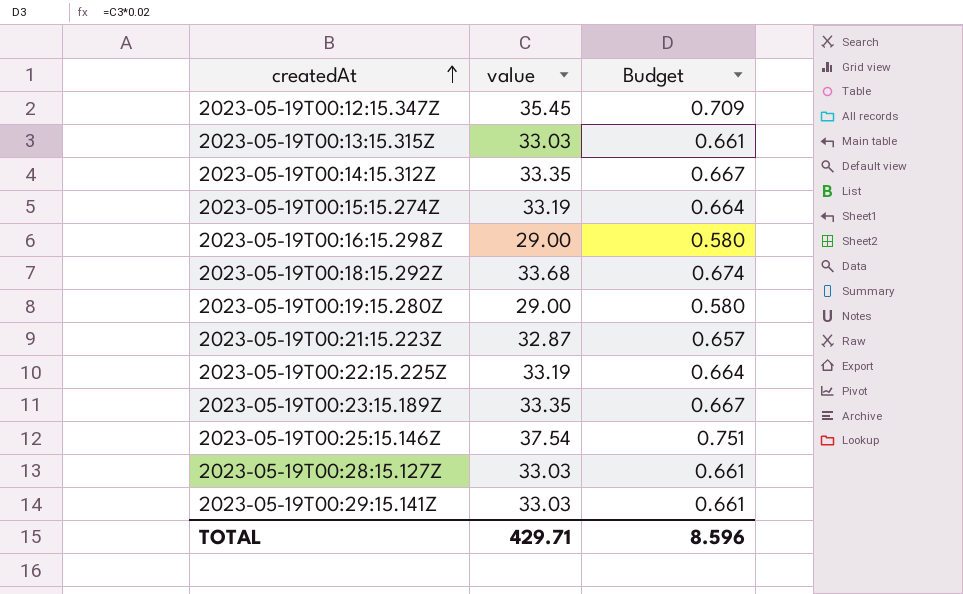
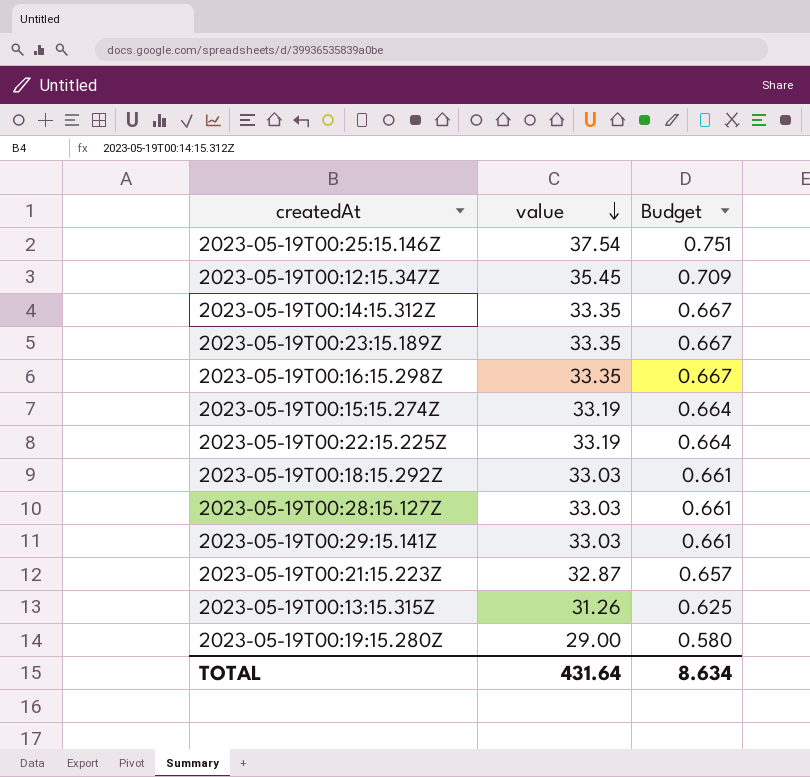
row order: createdAt ascending -> value descending
2023-05-19T00:16:15.298Z | value: 29.00 -> 33.35
2023-05-19T00:16:15.298Z | Budget: 0.580 -> 0.667
2023-05-19T00:18:15.292Z | value: 33.68 -> 33.03
2023-05-19T00:18:15.292Z | Budget: 0.674 -> 0.661
2023-05-19T00:13:15.315Z | value: 33.03 -> 31.26
2023-05-19T00:13:15.315Z | Budget: 0.661 -> 0.625
TOTAL | value: 429.71 -> 431.64
TOTAL | Budget: 8.596 -> 8.634

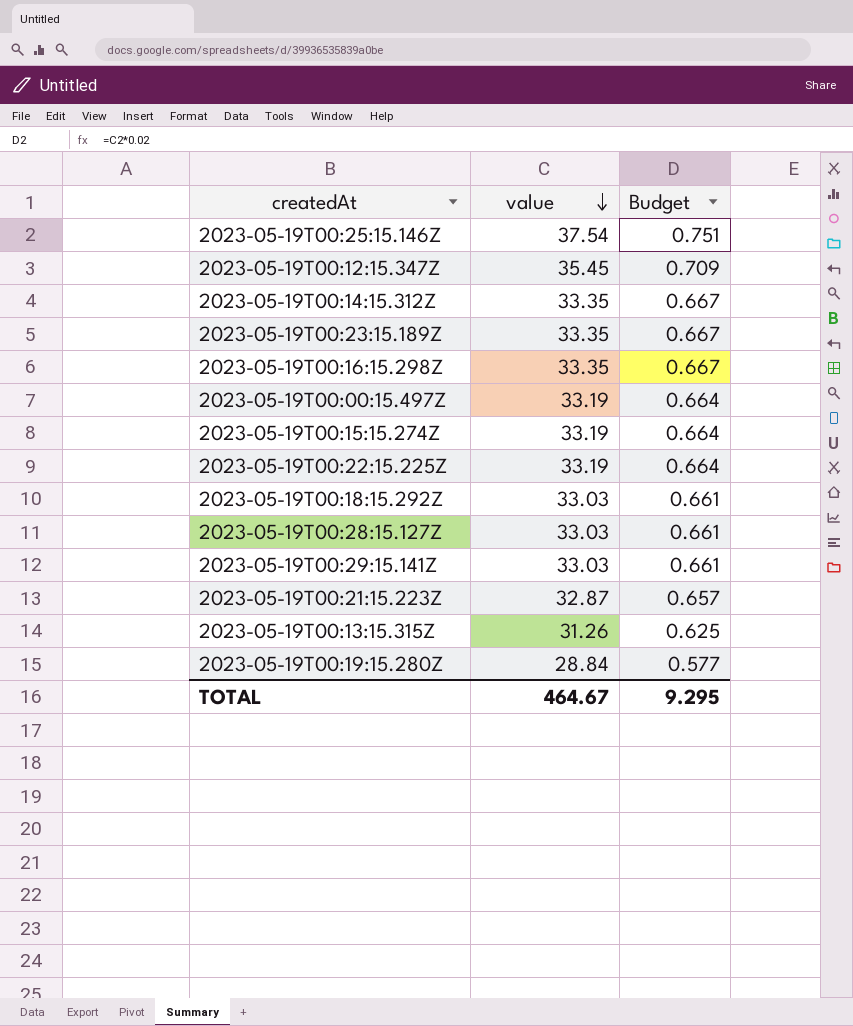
row 2023-05-19T00:00:15.497Z: none -> 33.19 | 0.664
2023-05-19T00:19:15.280Z | value: 29.00 -> 28.84
2023-05-19T00:19:15.280Z | Budget: 0.580 -> 0.577
TOTAL | value: 431.64 -> 464.67
TOTAL | Budget: 8.634 -> 9.295

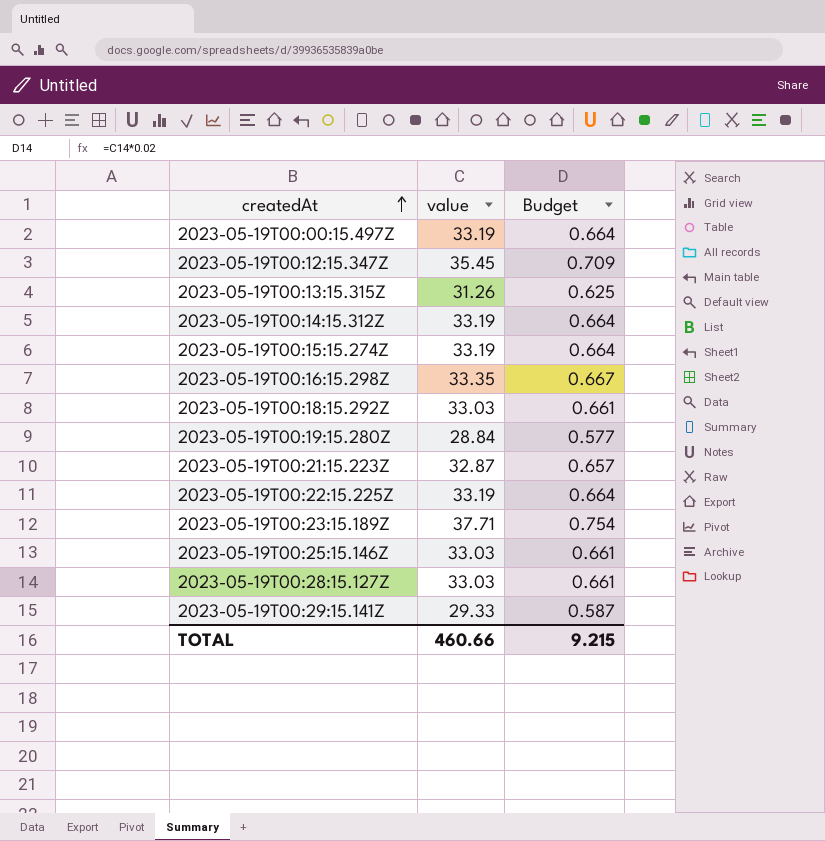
row order: value descending -> createdAt ascending
2023-05-19T00:14:15.312Z | value: 33.35 -> 33.19
2023-05-19T00:14:15.312Z | Budget: 0.667 -> 0.664
2023-05-19T00:23:15.189Z | value: 33.35 -> 37.71
2023-05-19T00:23:15.189Z | Budget: 0.667 -> 0.754
2023-05-19T00:25:15.146Z | value: 37.54 -> 33.03
2023-05-19T00:25:15.146Z | Budget: 0.751 -> 0.661
2023-05-19T00:29:15.141Z | value: 33.03 -> 29.33
2023-05-19T00:29:15.141Z | Budget: 0.661 -> 0.587
TOTAL | value: 464.67 -> 460.66
TOTAL | Budget: 9.295 -> 9.215

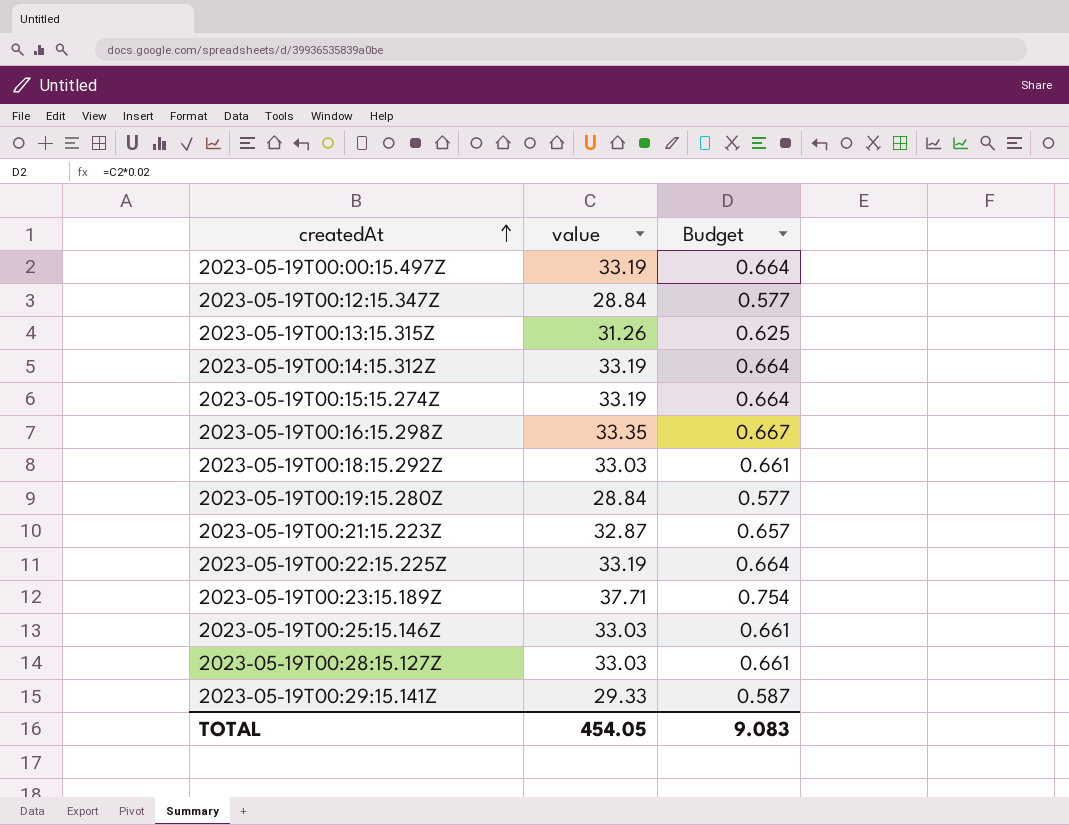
2023-05-19T00:12:15.347Z | value: 35.45 -> 28.84
2023-05-19T00:12:15.347Z | Budget: 0.709 -> 0.577
TOTAL | value: 460.66 -> 454.05
TOTAL | Budget: 9.215 -> 9.083

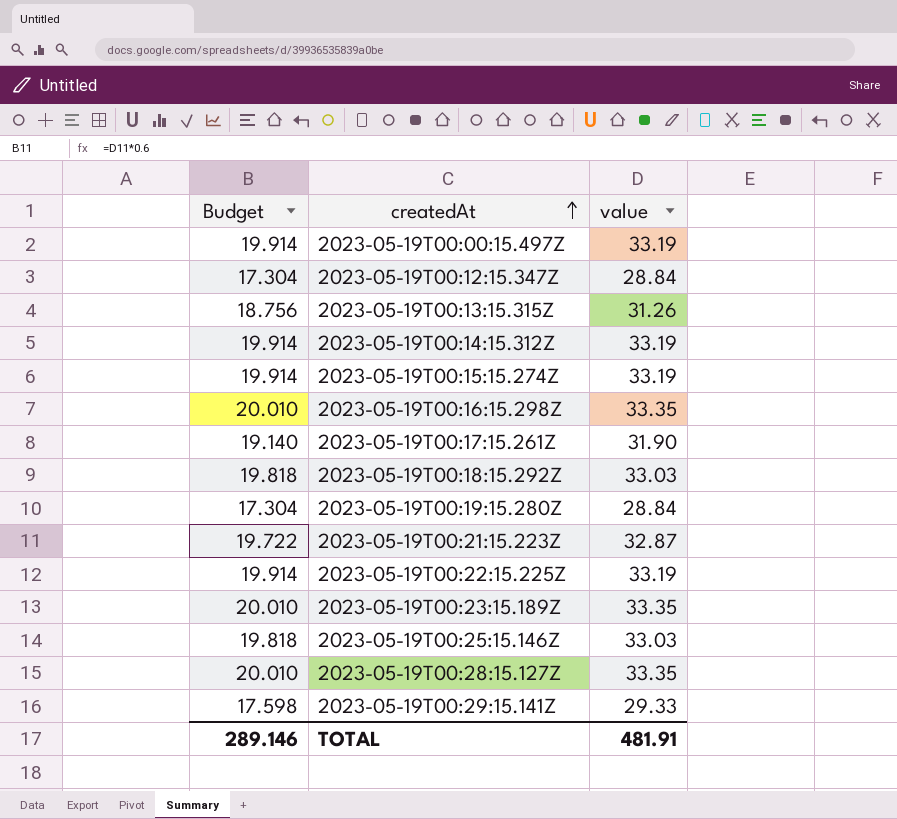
column Budget | formula: [value] * 0.02 -> [value] * 0.6
column Budget | position: 3 -> 1
row 2023-05-19T00:17:15.261Z: none -> 19.140 | 31.90
2023-05-19T00:23:15.189Z | value: 37.71 -> 33.35
2023-05-19T00:28:15.127Z | value: 33.03 -> 33.35
TOTAL | Budget: 9.083 -> 289.146
TOTAL | value: 454.05 -> 481.91

